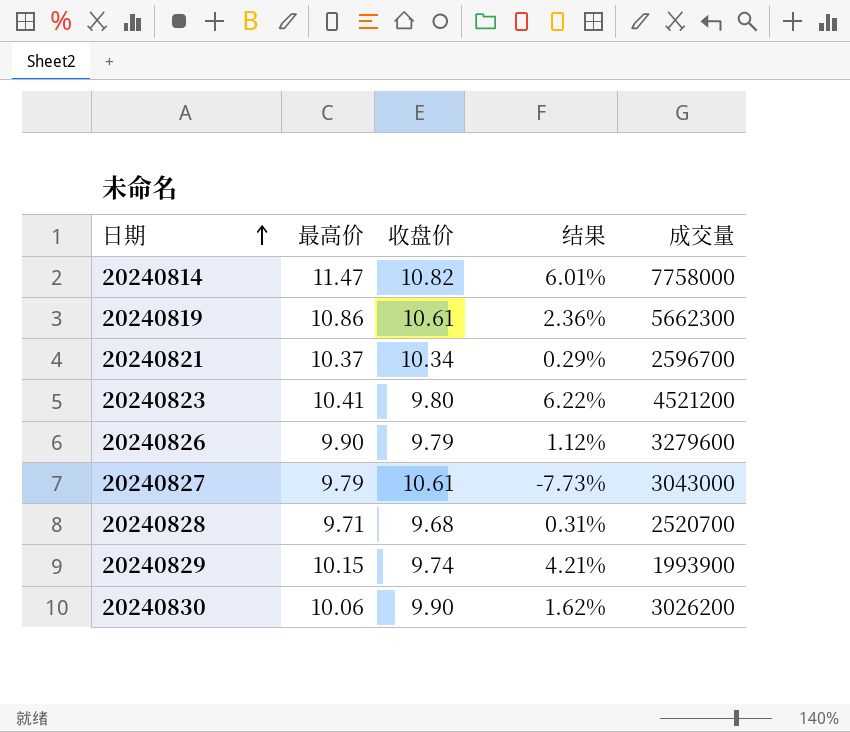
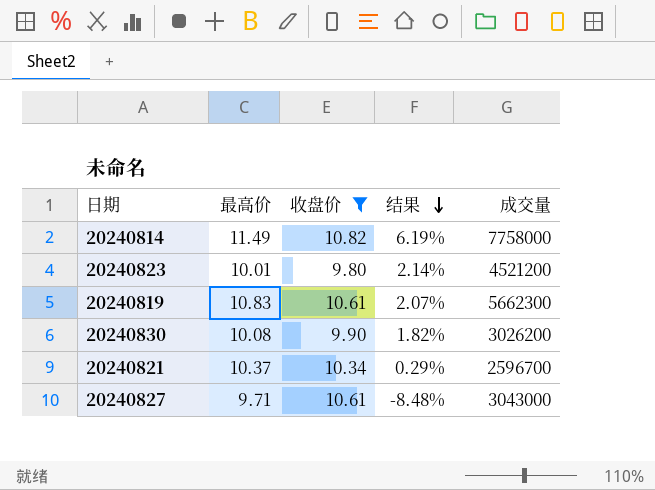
filter: none -> 收盘价 >= 9.80
row order: 日期 ascending -> 结果 descending
20240814 | 最高价: 11.47 -> 11.49
20240814 | 结果: 6.01% -> 6.19%
20240823 | 最高价: 10.41 -> 10.01
20240823 | 结果: 6.22% -> 2.14%
20240819 | 最高价: 10.86 -> 10.83
20240819 | 结果: 2.36% -> 2.07%
20240830 | 最高价: 10.06 -> 10.08
20240830 | 结果: 1.62% -> 1.82%
20240827 | 最高价: 9.79 -> 9.71
20240827 | 结果: -7.73% -> -8.48%

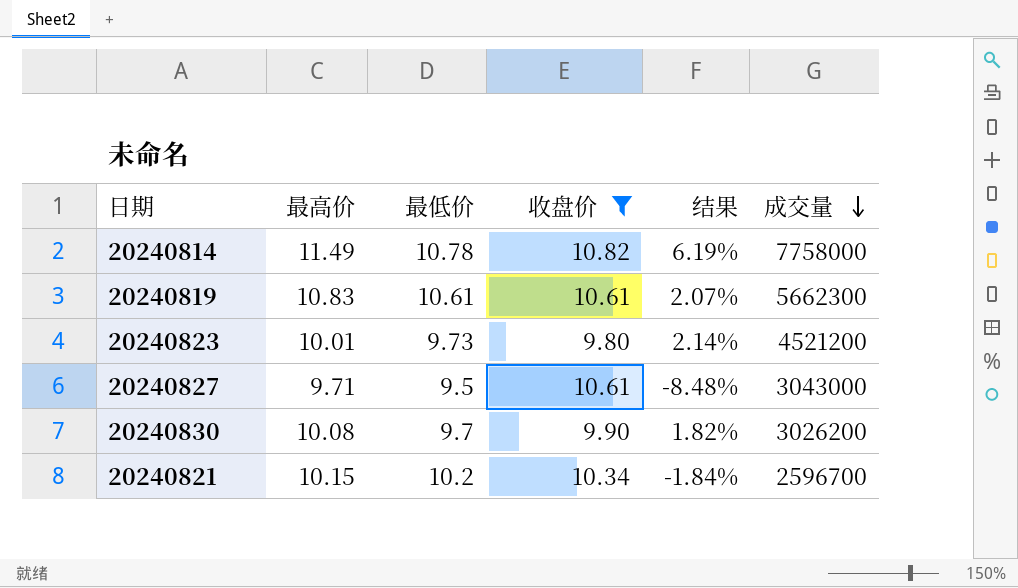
row order: 结果 descending -> 成交量 descending
column 最低价 | position: none -> 3
20240821 | 最高价: 10.37 -> 10.15
20240821 | 结果: 0.29% -> -1.84%

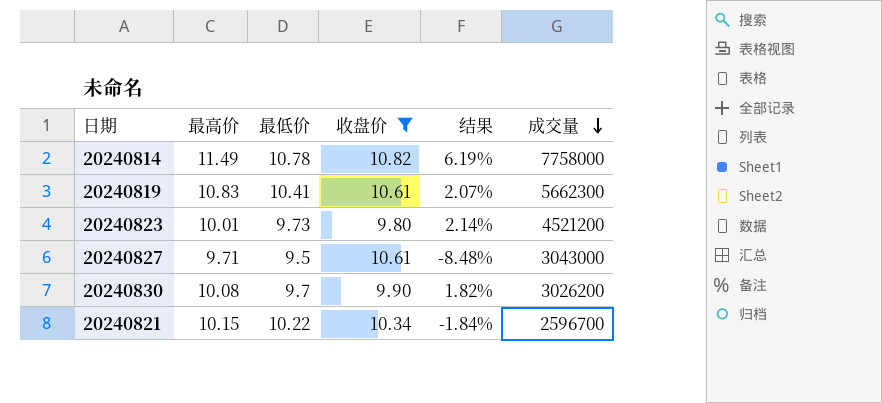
20240819 | 最低价: 10.61 -> 10.41
20240821 | 最低价: 10.2 -> 10.22

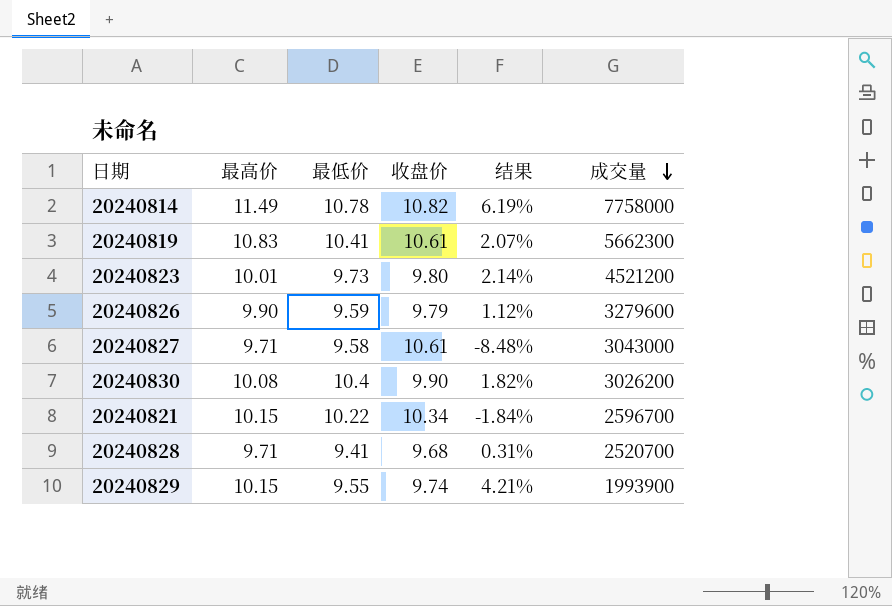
filter: 收盘价 >= 9.80 -> none
20240827 | 最低价: 9.5 -> 9.58
20240830 | 最低价: 9.7 -> 10.4

